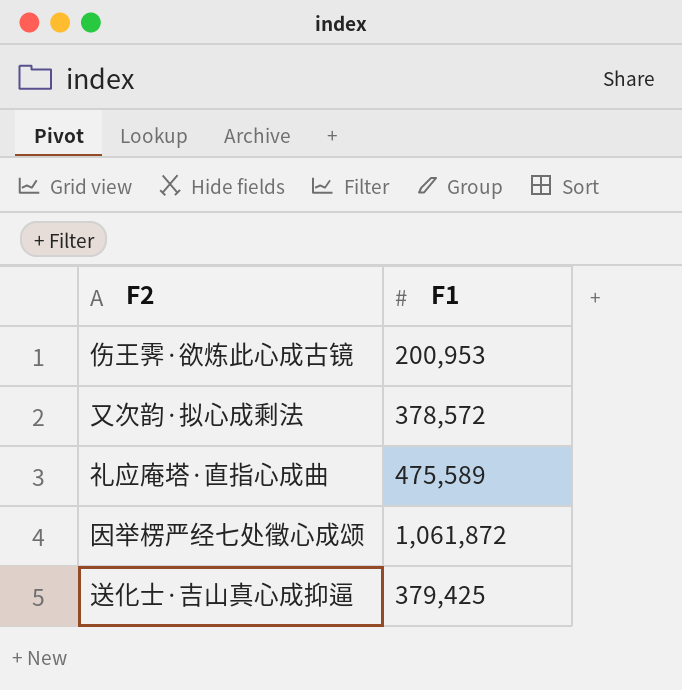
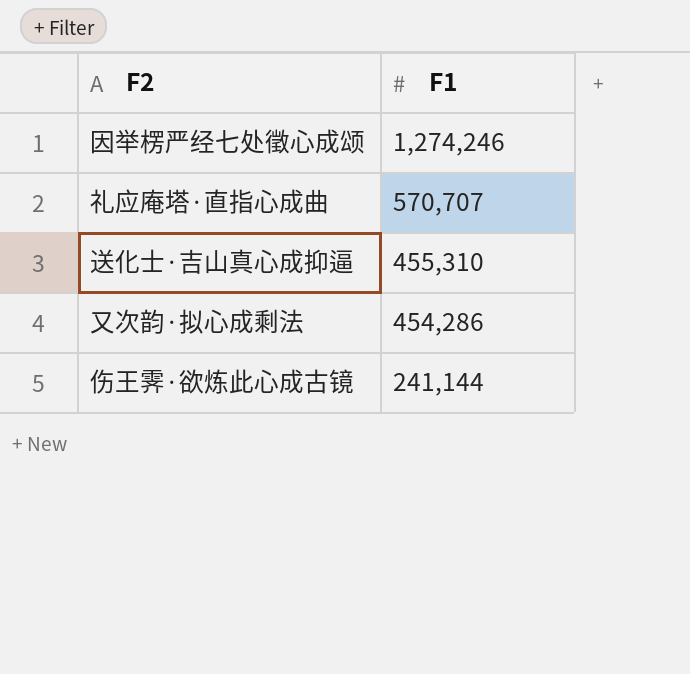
row order: none -> F1 descending
因举楞严经七处徵心成颂 | F1: 1,061,872 -> 1,274,246
礼应庵塔·直指心成曲 | F1: 475,589 -> 570,707
送化士·吉山真心成抑逼 | F1: 379,425 -> 455,310
又次韵·拟心成剩法 | F1: 378,572 -> 454,286
伤王霁·欲炼此心成古镜 | F1: 200,953 -> 241,144

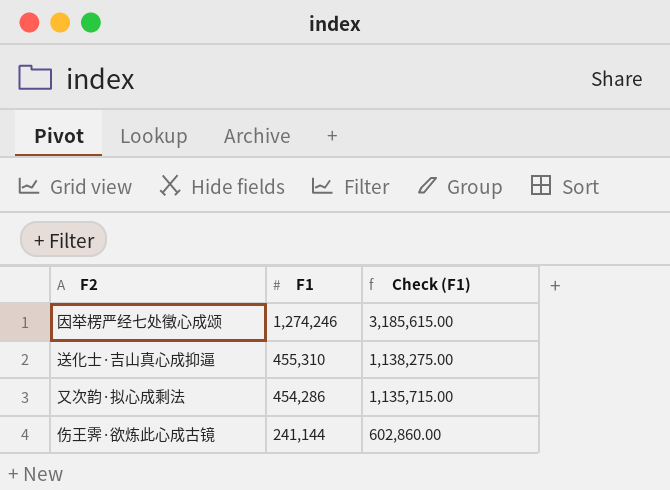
column Check (F1) | formula: none -> [F1] * 2.5
row 礼应庵塔·直指心成曲: 570,707 -> none

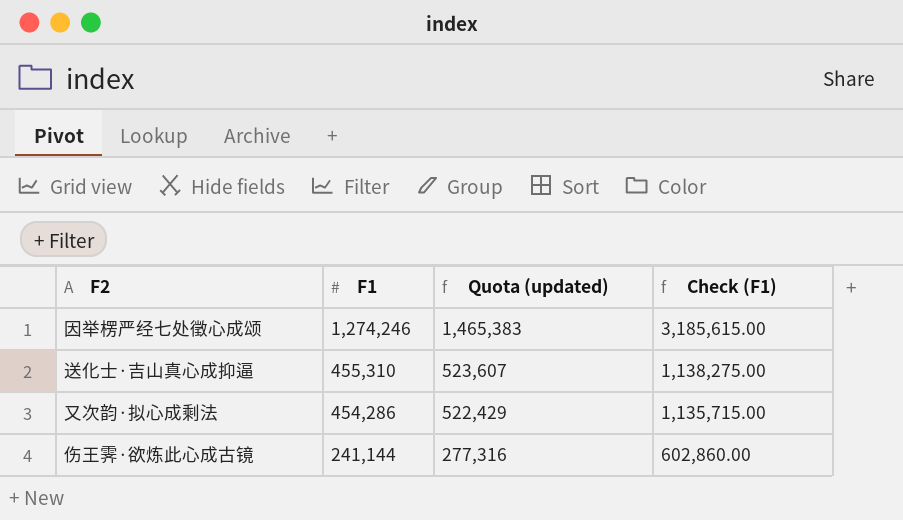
column Quota (updated) | formula: none -> [F1] * 1.15

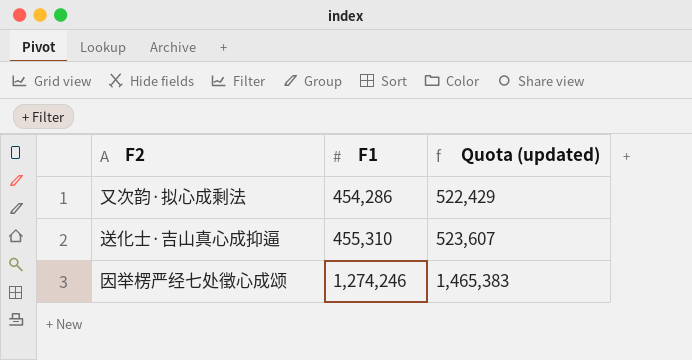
row order: F1 descending -> F1 ascending
column Check (F1) | formula: [F1] * 2.5 -> none
row 伤王霁·欲炼此心成古镜: 241,144 | 277,316 | 602,860.00 -> none

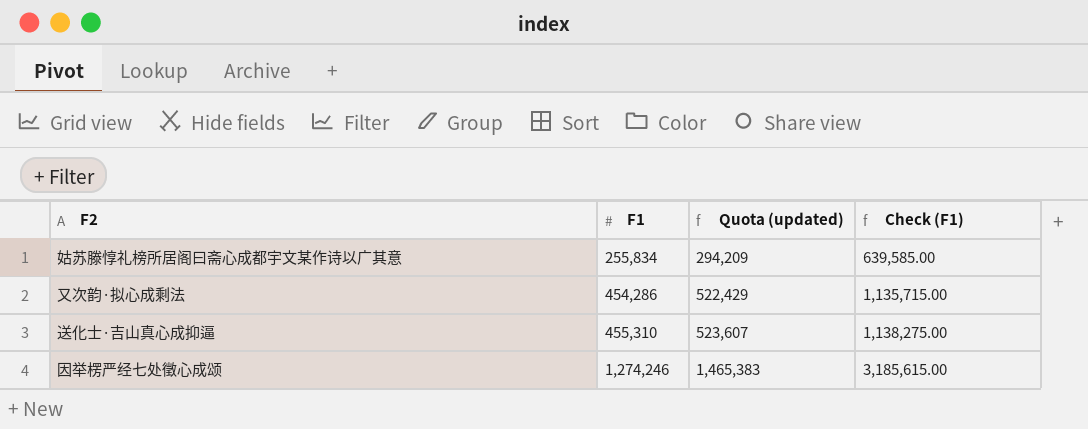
column Check (F1) | formula: none -> [F1] * 2.5
row 姑苏滕惇礼榜所居阁曰斋心成都宇文某作诗以广其意: none -> 255,834 | 294,209 | 639,585.00

